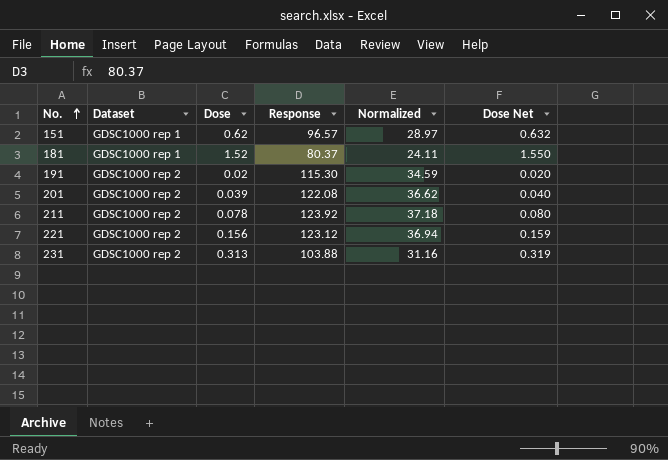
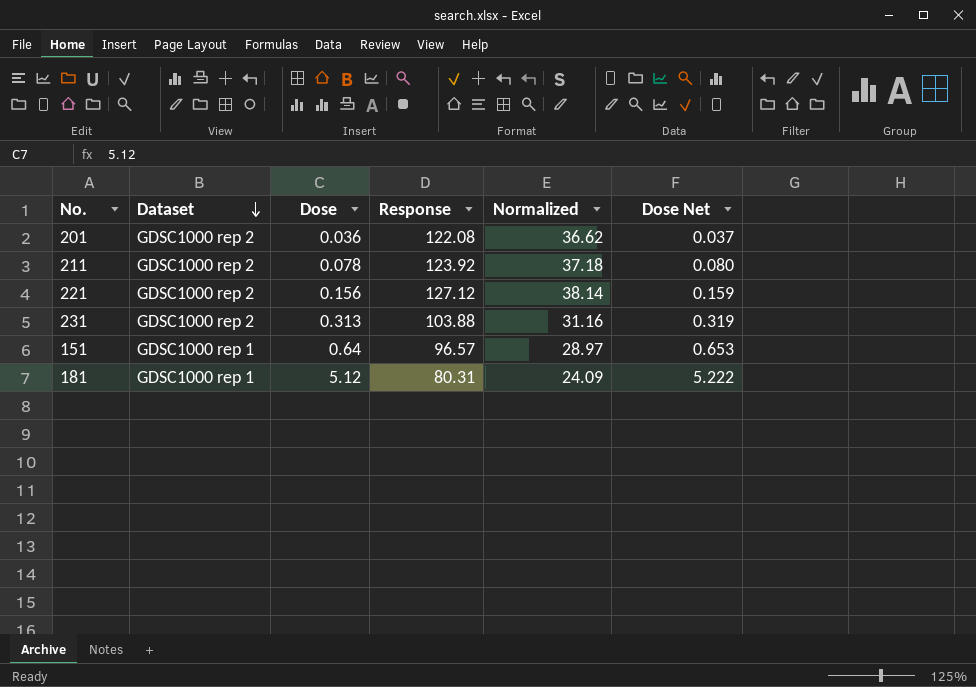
row order: No. ascending -> Dataset descending
row 191: GDSC1000 rep 2 | 0.02 | 115.30 | 34.59 | 0.020 -> none
201 | Dose: 0.039 -> 0.036
201 | Dose Net: 0.040 -> 0.037
221 | Response: 123.12 -> 127.12
221 | Normalized: 36.94 -> 38.14
151 | Dose: 0.62 -> 0.64
151 | Dose Net: 0.632 -> 0.653
181 | Dose: 1.52 -> 5.12
181 | Response: 80.37 -> 80.31
181 | Normalized: 24.11 -> 24.09
181 | Dose Net: 1.550 -> 5.222

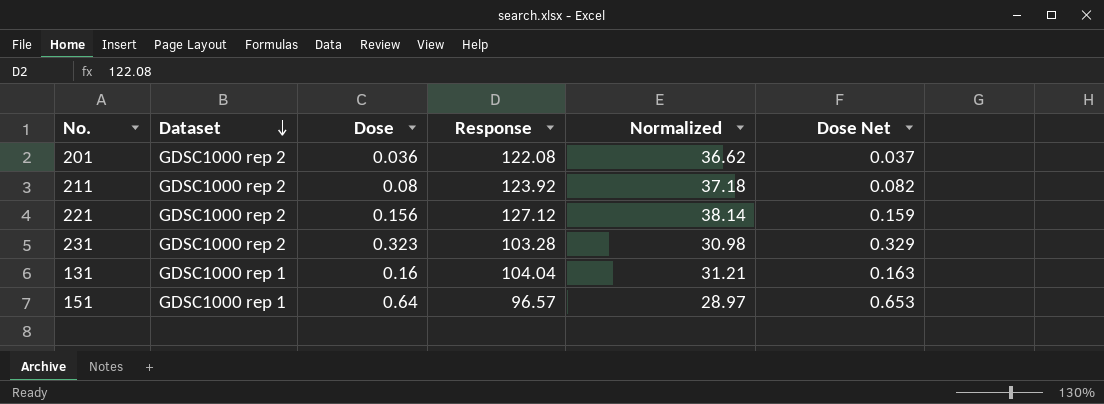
row 181: GDSC1000 rep 1 | 5.12 | 80.31 | 24.09 | 5.222 -> none
211 | Dose: 0.078 -> 0.08
211 | Dose Net: 0.080 -> 0.082
231 | Dose: 0.313 -> 0.323
231 | Response: 103.88 -> 103.28
231 | Normalized: 31.16 -> 30.98
231 | Dose Net: 0.319 -> 0.329
row 131: none -> GDSC1000 rep 1 | 0.16 | 104.04 | 31.21 | 0.163

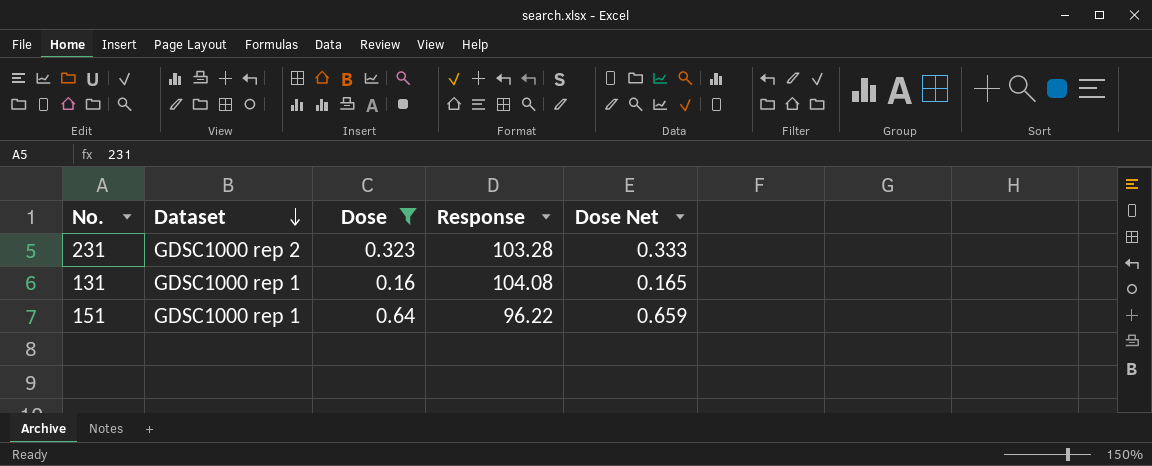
filter: none -> Dose >= 0.16
column Normalized | formula: [Response] * 0.3 -> none
column Dose Net | formula: [Dose] * 1.02 -> [Dose] * 1.03
131 | Response: 104.04 -> 104.08
151 | Response: 96.57 -> 96.22

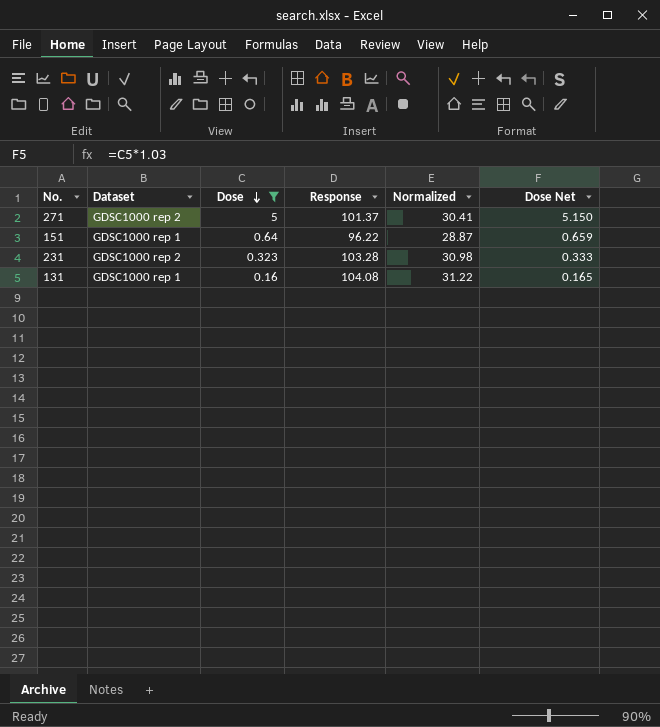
row order: Dataset descending -> Dose descending
column Normalized | formula: none -> [Response] * 0.3
row 271: none -> GDSC1000 rep 2 | 5 | 101.37 | 30.41 | 5.150

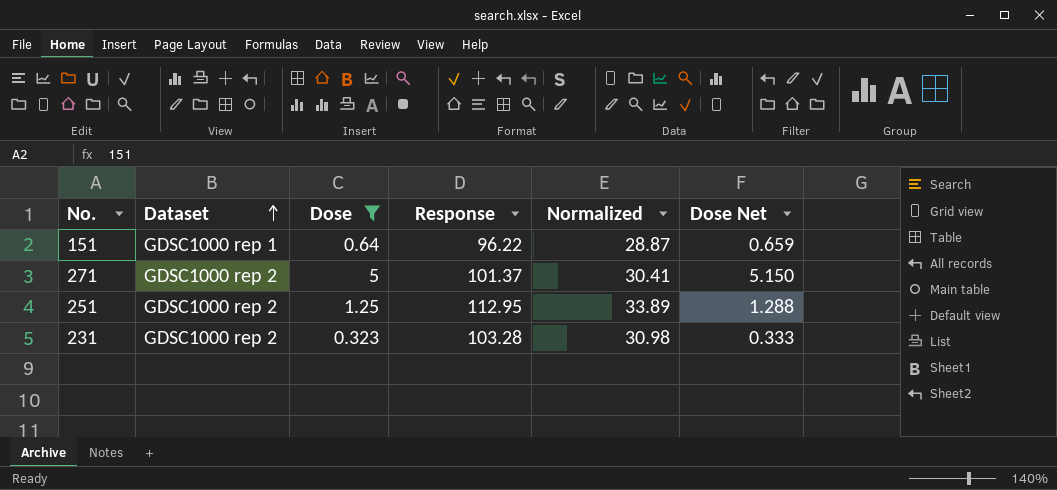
row order: Dose descending -> Dataset ascending
row 131: GDSC1000 rep 1 | 0.16 | 104.08 | 31.22 | 0.165 -> none
row 251: none -> GDSC1000 rep 2 | 1.25 | 112.95 | 33.89 | 1.288

